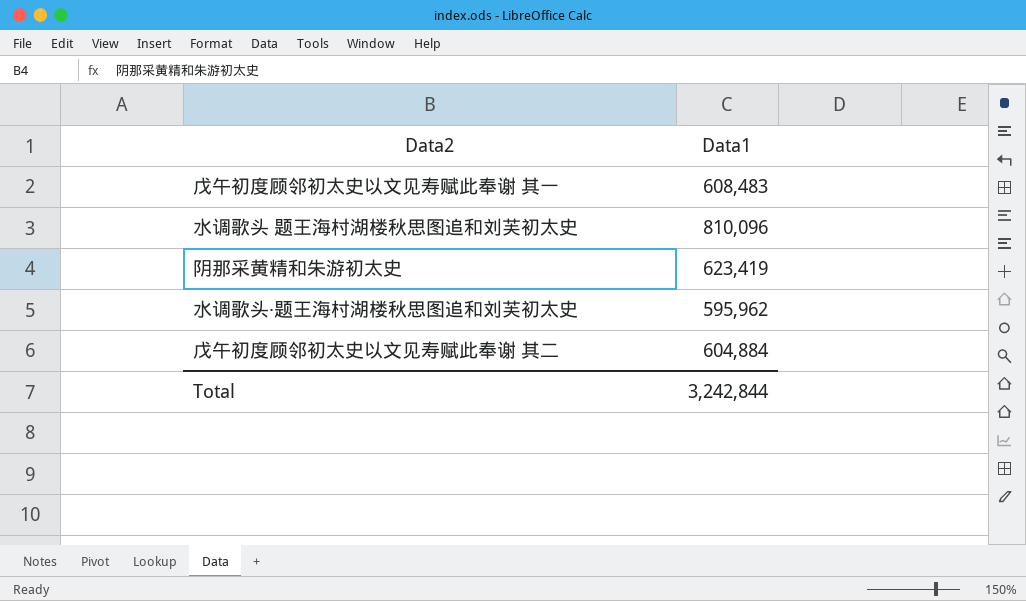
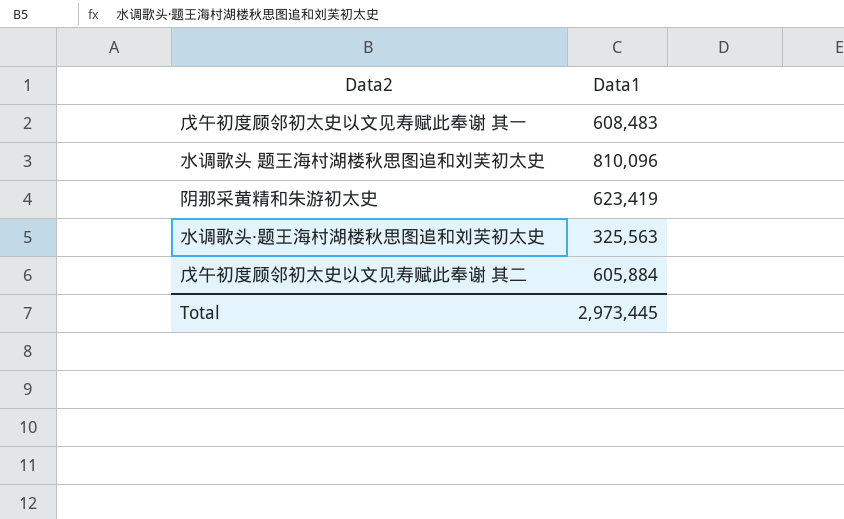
水调歌头·题王海村湖楼秋思图追和刘芙初太史 | Data1: 595,962 -> 325,563
戊午初度顾邻初太史以文见寿赋此奉谢 其二 | Data1: 604,884 -> 605,884
Total | Data1: 3,242,844 -> 2,973,445

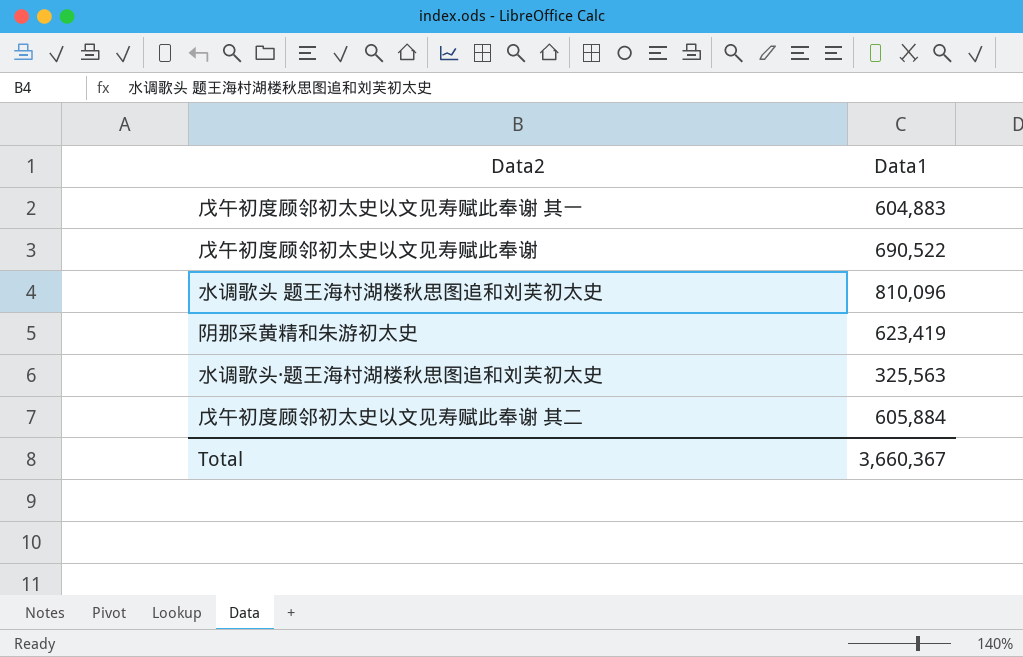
戊午初度顾邻初太史以文见寿赋此奉谢 其一 | Data1: 608,483 -> 604,883
row 戊午初度顾邻初太史以文见寿赋此奉谢: none -> 690,522
Total | Data1: 2,973,445 -> 3,660,367

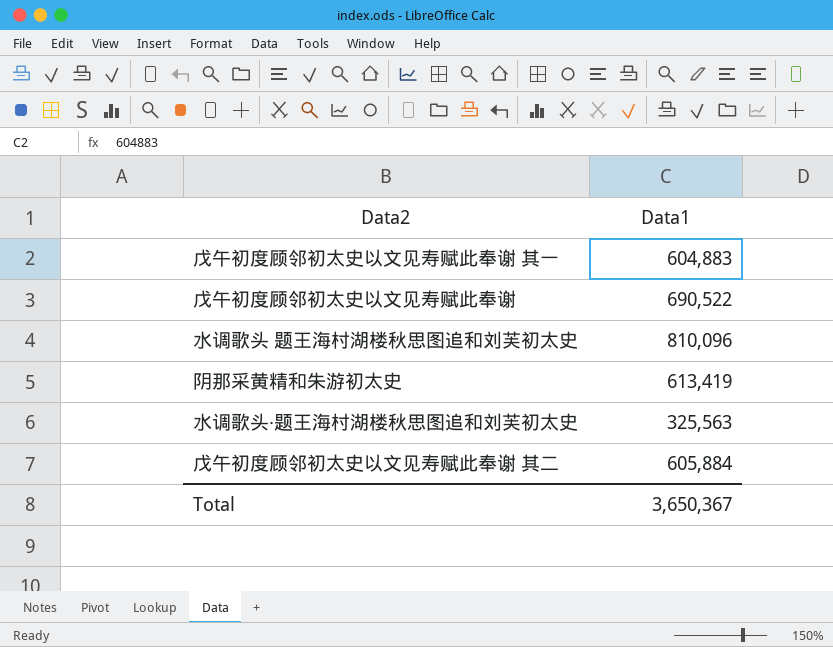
阴那采黄精和朱游初太史 | Data1: 623,419 -> 613,419
Total | Data1: 3,660,367 -> 3,650,367

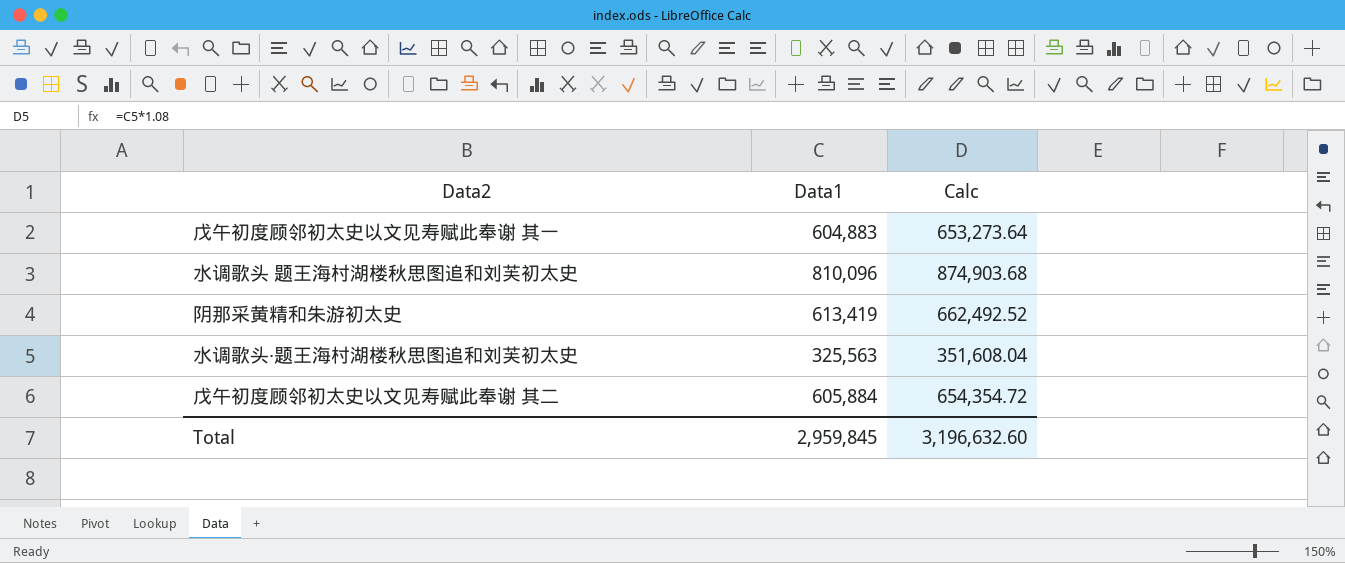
column Calc | formula: none -> [Data1] * 1.08
row 戊午初度顾邻初太史以文见寿赋此奉谢: 690,522 -> none
Total | Data1: 3,650,367 -> 2,959,845

